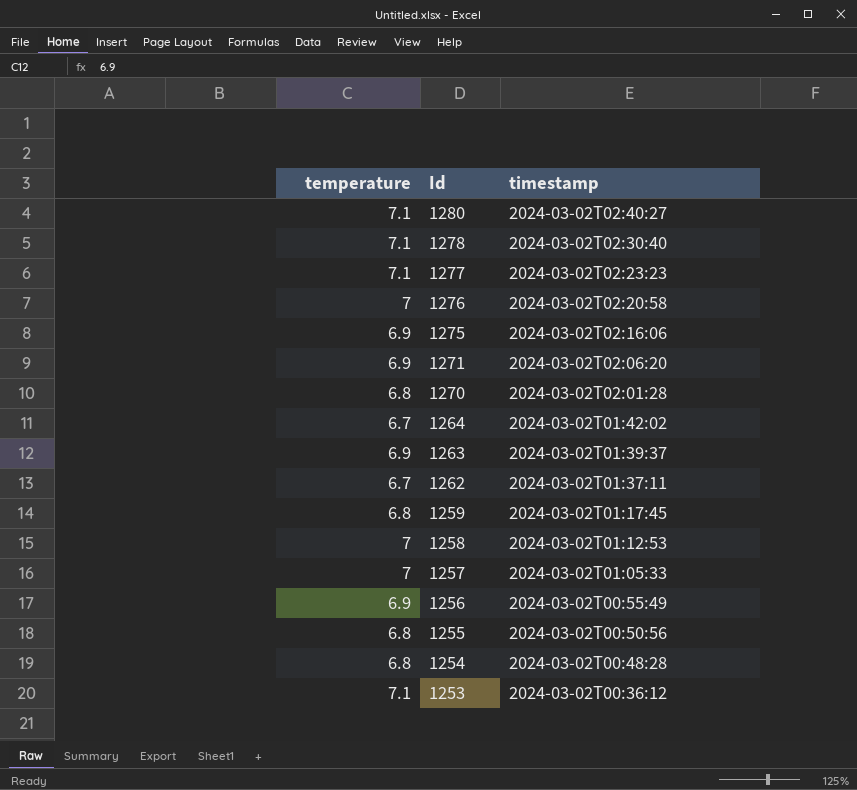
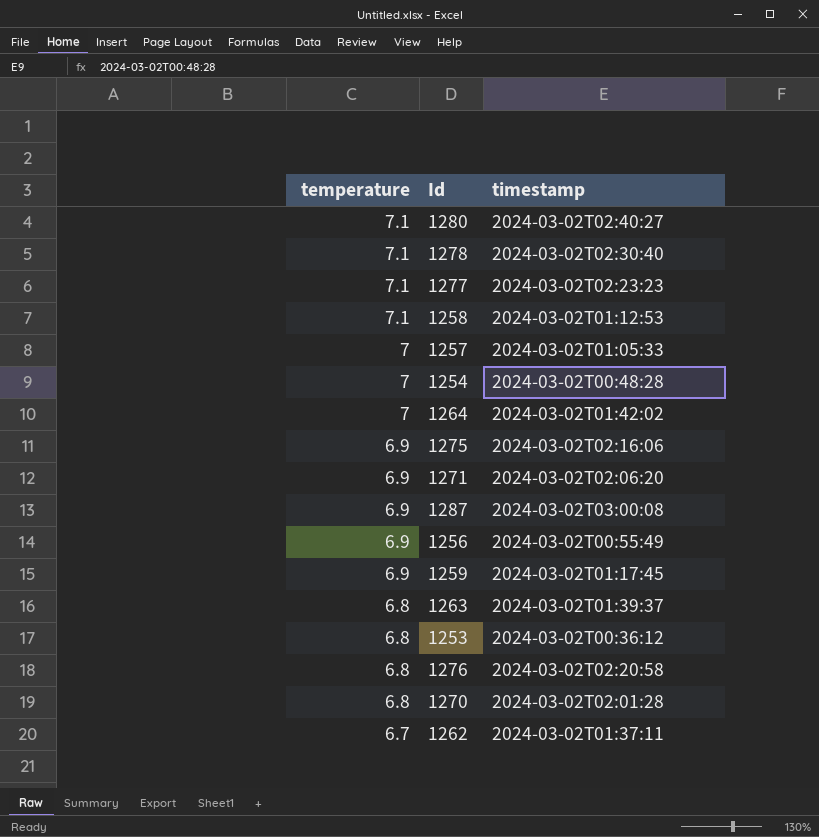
row order: Id descending -> temperature descending
row 1255: 6.8 | 2024-03-02T00:50:56 -> none
1258 | temperature: 7 -> 7.1
1254 | temperature: 6.8 -> 7
1264 | temperature: 6.7 -> 7
row 1287: none -> 6.9 | 2024-03-02T03:00:08
1259 | temperature: 6.8 -> 6.9
1263 | temperature: 6.9 -> 6.8
1253 | temperature: 7.1 -> 6.8
1276 | temperature: 7 -> 6.8

